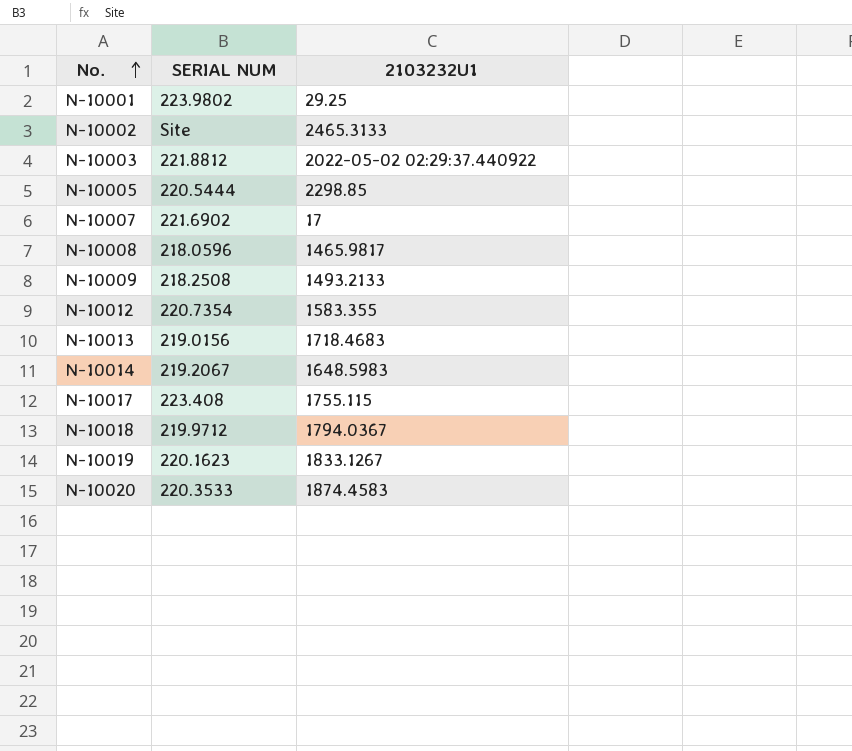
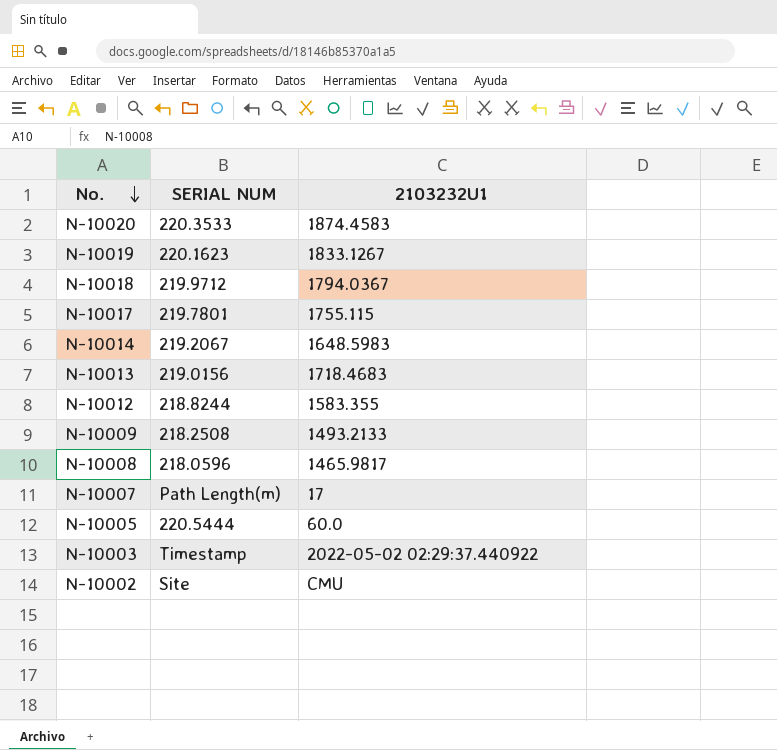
row order: No. ascending -> No. descending
row N-10001: 223.9802 | 29.25 -> none
N-10017 | SERIAL NUM: 223.408 -> 219.7801
N-10012 | SERIAL NUM: 220.7354 -> 218.8244
N-10007 | SERIAL NUM: 221.6902 -> Path Length(m)
N-10005 | 2103232U1: 2298.85 -> 60.0
N-10003 | SERIAL NUM: 221.8812 -> Timestamp
N-10002 | 2103232U1: 2465.3133 -> CMU

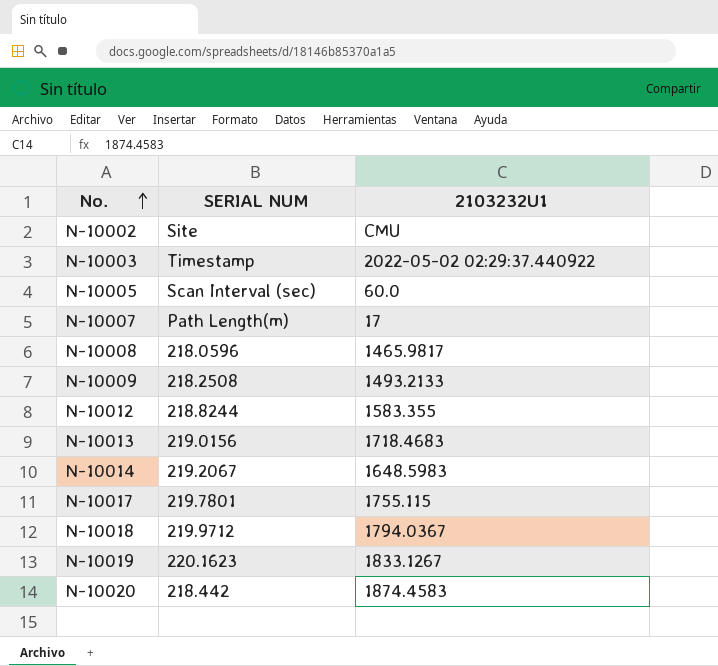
row order: No. descending -> No. ascending
N-10005 | SERIAL NUM: 220.5444 -> Scan Interval (sec)
N-10020 | SERIAL NUM: 220.3533 -> 218.442

